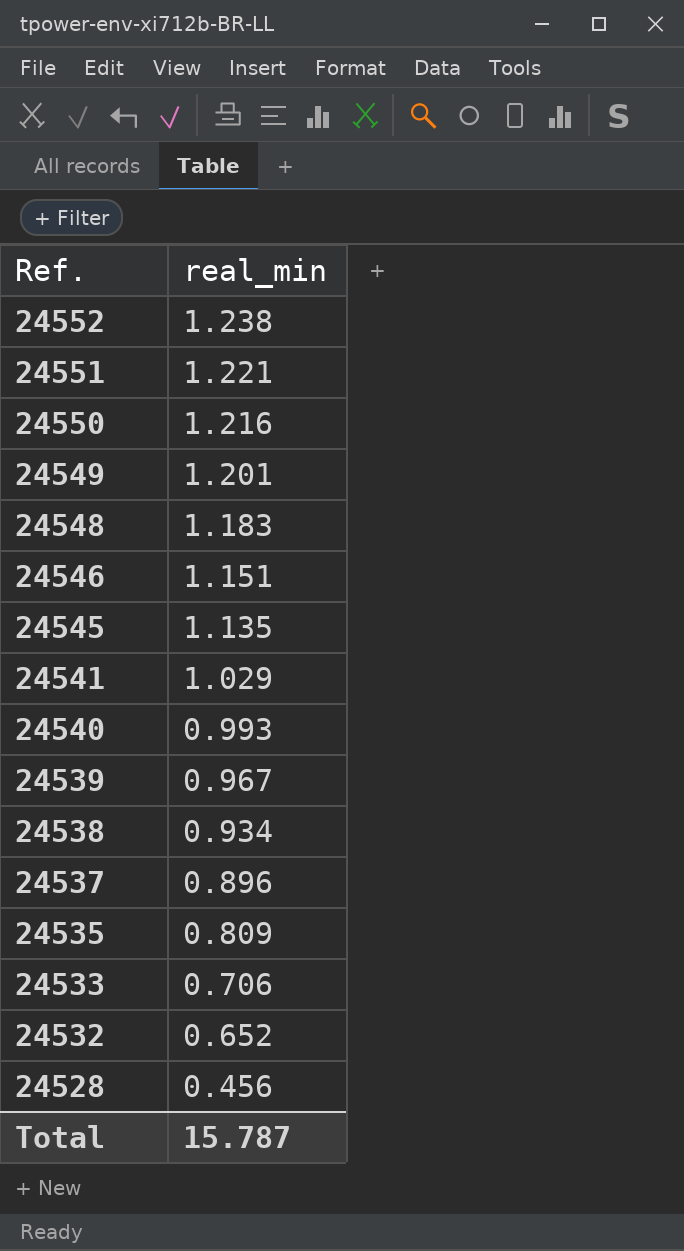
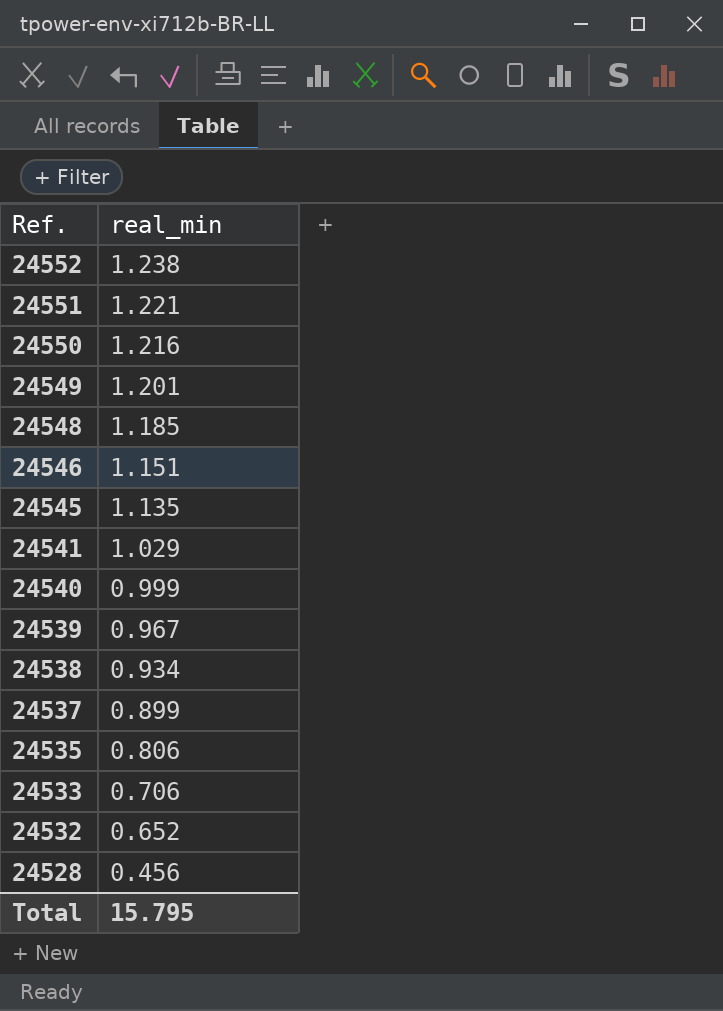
24548 | real_min: 1.183 -> 1.185
24540 | real_min: 0.993 -> 0.999
24537 | real_min: 0.896 -> 0.899
24535 | real_min: 0.809 -> 0.806
Total | real_min: 15.787 -> 15.795

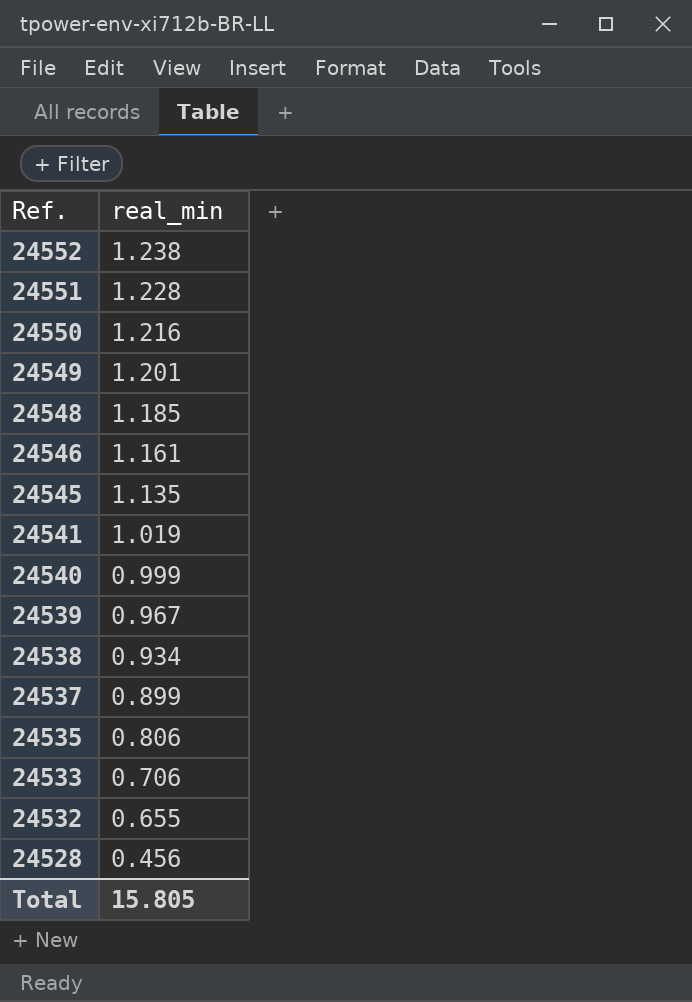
24551 | real_min: 1.221 -> 1.228
24546 | real_min: 1.151 -> 1.161
24541 | real_min: 1.029 -> 1.019
24532 | real_min: 0.652 -> 0.655
Total | real_min: 15.795 -> 15.805

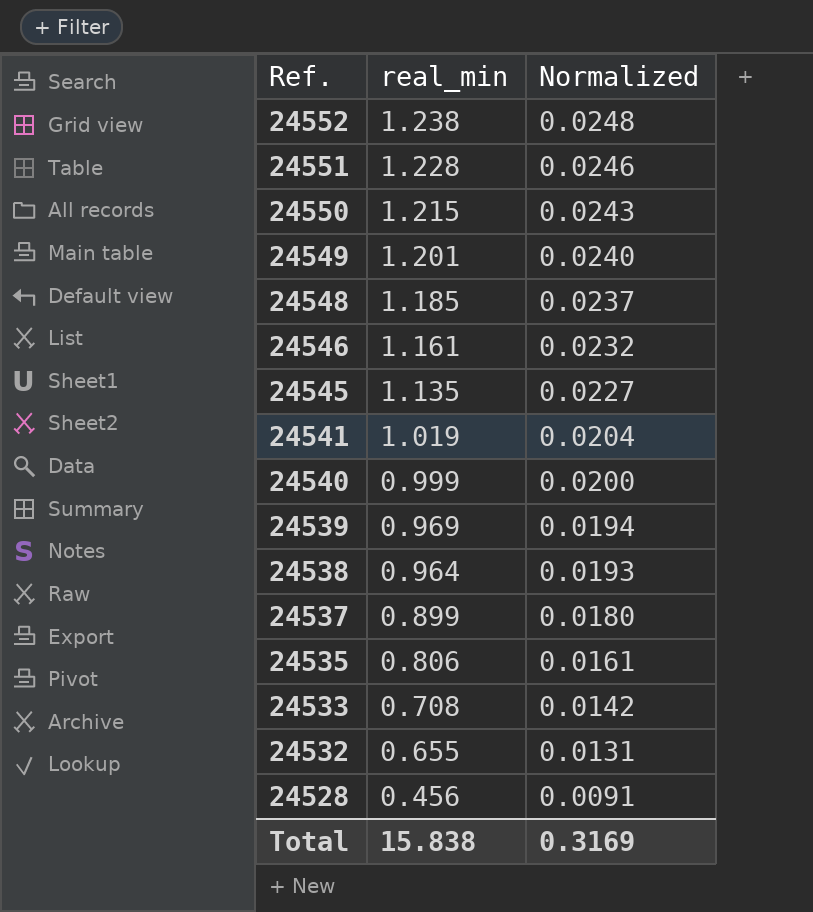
column Normalized | formula: none -> [real_min] * 0.02
24550 | real_min: 1.216 -> 1.215
24539 | real_min: 0.967 -> 0.969
24538 | real_min: 0.934 -> 0.964
24533 | real_min: 0.706 -> 0.708
Total | real_min: 15.805 -> 15.838

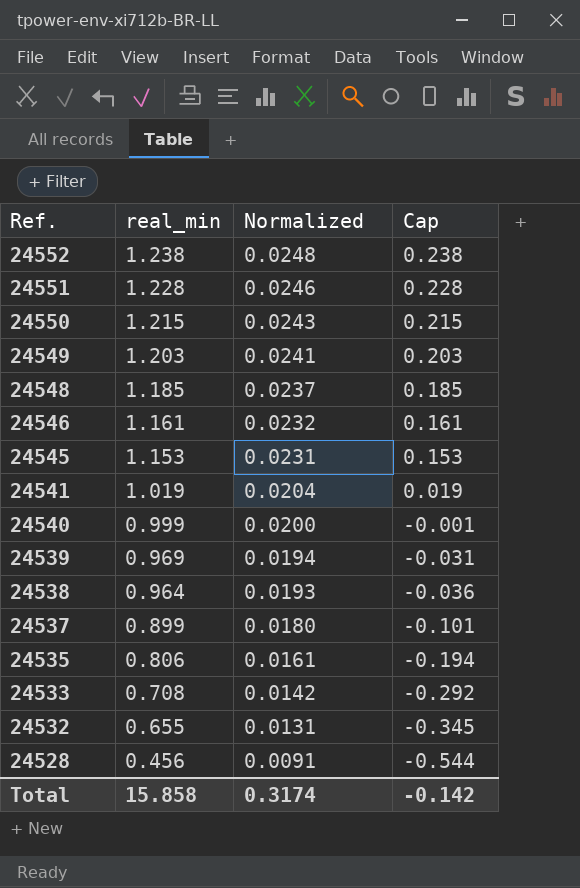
column Cap | formula: none -> [real_min] - 1
24549 | real_min: 1.201 -> 1.203
24549 | Normalized: 0.0240 -> 0.0241
24545 | real_min: 1.135 -> 1.153
24545 | Normalized: 0.0227 -> 0.0231
Total | real_min: 15.838 -> 15.858
Total | Normalized: 0.3169 -> 0.3174

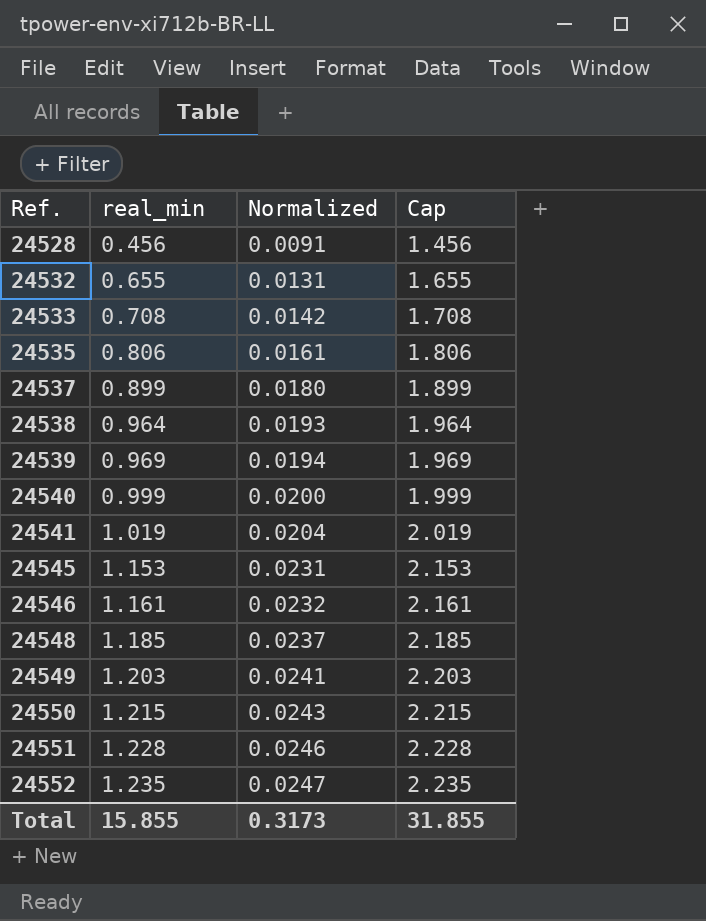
row order: Ref. descending -> Ref. ascending
column Cap | formula: [real_min] - 1 -> [real_min] + 1
24552 | real_min: 1.238 -> 1.235
24552 | Normalized: 0.0248 -> 0.0247
Total | real_min: 15.858 -> 15.855
Total | Normalized: 0.3174 -> 0.3173
Total | Cap: -0.142 -> 31.855

